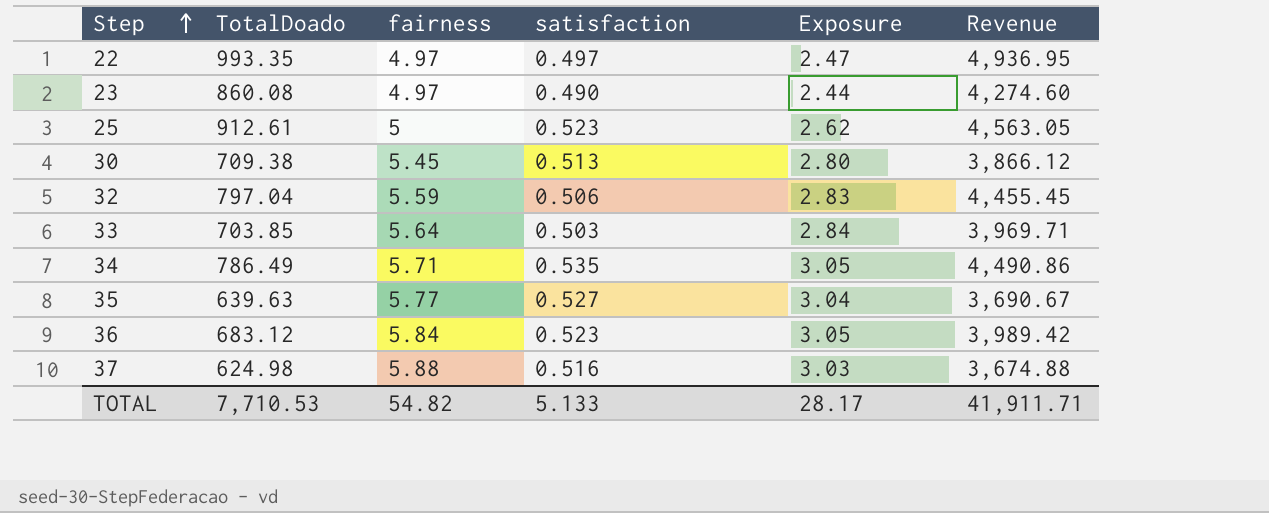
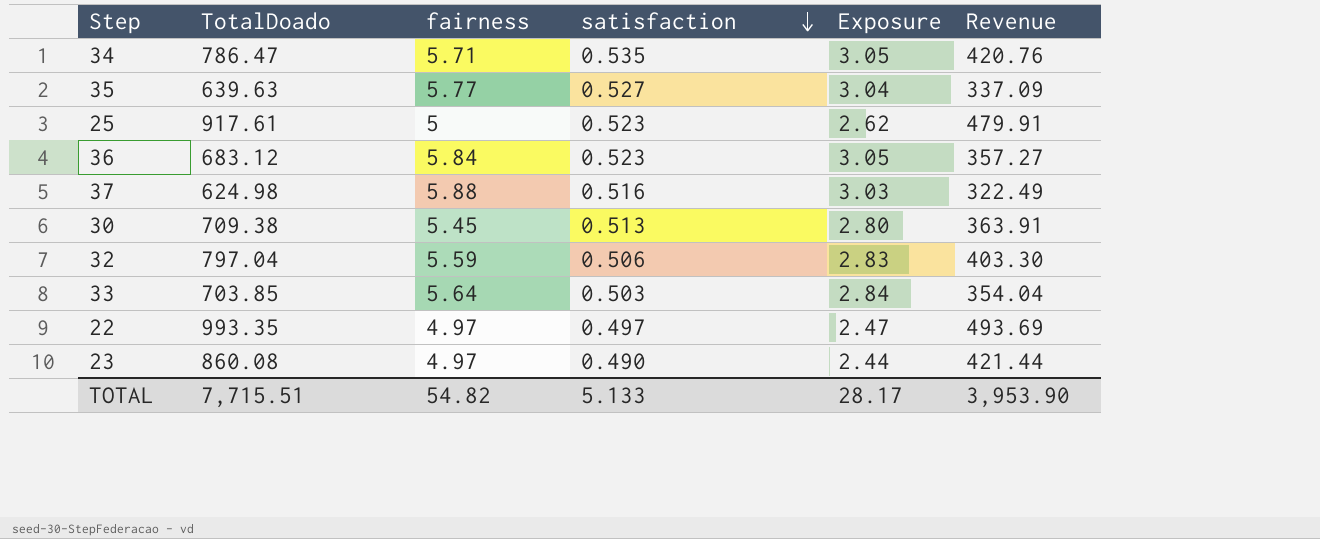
row order: Step ascending -> satisfaction descending
column Revenue | formula: [TotalDoado] * [fairness] -> [TotalDoado] * [satisfaction]
34 | TotalDoado: 786.49 -> 786.47
25 | TotalDoado: 912.61 -> 917.61
TOTAL | TotalDoado: 7,710.53 -> 7,715.51
TOTAL | Revenue: 41,911.71 -> 3,953.90

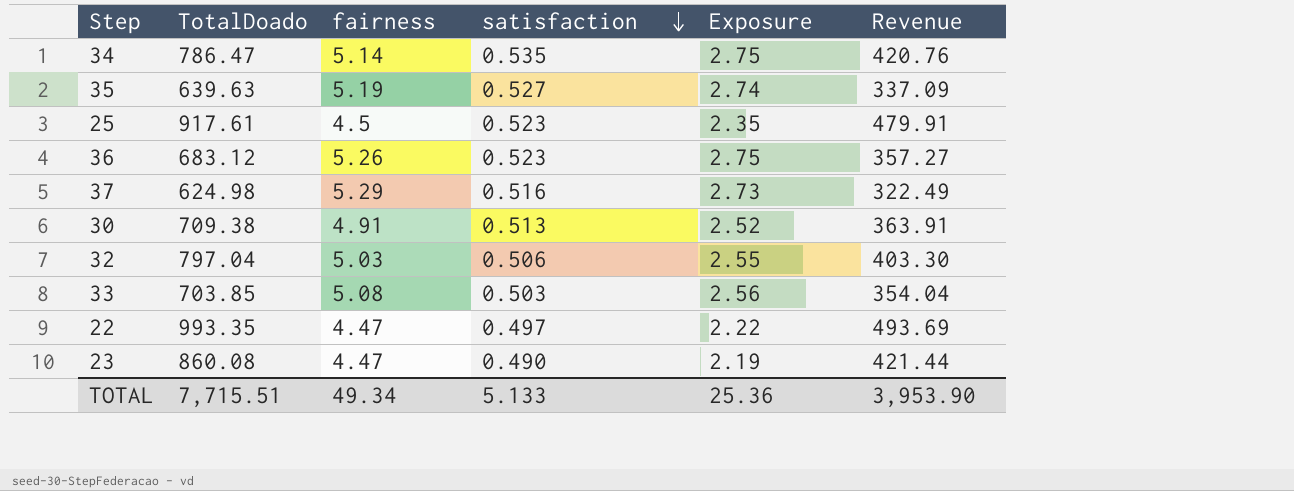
34 | fairness: 5.71 -> 5.14
34 | Exposure: 3.05 -> 2.75
35 | fairness: 5.77 -> 5.19
35 | Exposure: 3.04 -> 2.74
25 | fairness: 5 -> 4.5
25 | Exposure: 2.62 -> 2.35
36 | fairness: 5.84 -> 5.26
36 | Exposure: 3.05 -> 2.75
37 | fairness: 5.88 -> 5.29
37 | Exposure: 3.03 -> 2.73
30 | fairness: 5.45 -> 4.91
30 | Exposure: 2.80 -> 2.52
32 | fairness: 5.59 -> 5.03
32 | Exposure: 2.83 -> 2.55
33 | fairness: 5.64 -> 5.08
33 | Exposure: 2.84 -> 2.56
22 | fairness: 4.97 -> 4.47
22 | Exposure: 2.47 -> 2.22
23 | fairness: 4.97 -> 4.47
23 | Exposure: 2.44 -> 2.19
TOTAL | fairness: 54.82 -> 49.34
TOTAL | Exposure: 28.17 -> 25.36

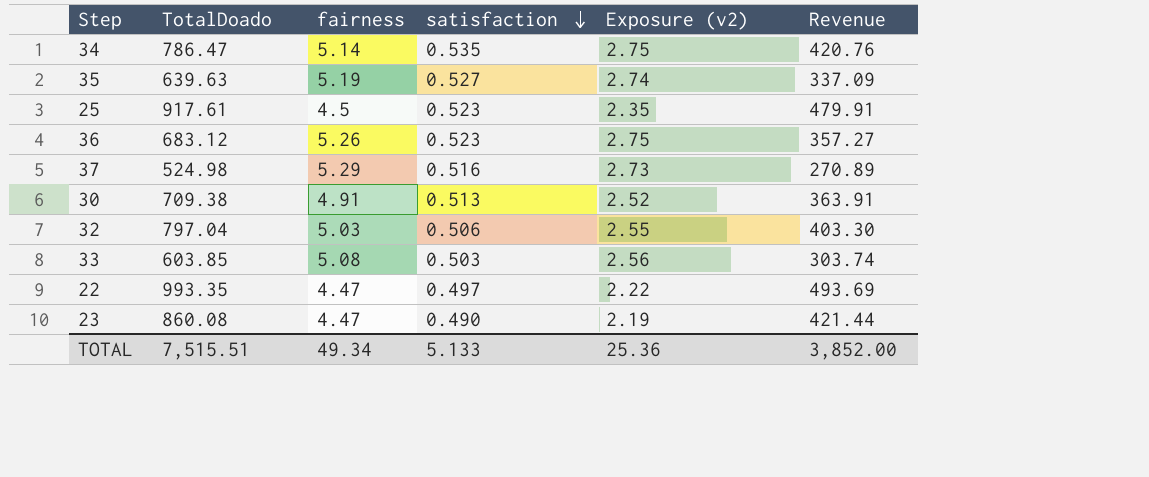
column name: Exposure -> Exposure (v2)
37 | TotalDoado: 624.98 -> 524.98
37 | Revenue: 322.49 -> 270.89
33 | TotalDoado: 703.85 -> 603.85
33 | Revenue: 354.04 -> 303.74
TOTAL | TotalDoado: 7,715.51 -> 7,515.51
TOTAL | Revenue: 3,953.90 -> 3,852.00

